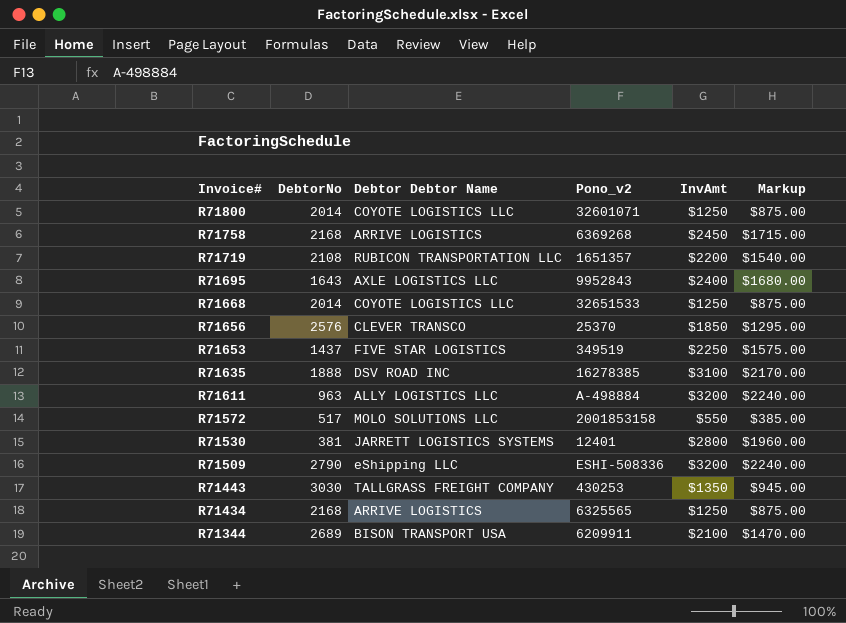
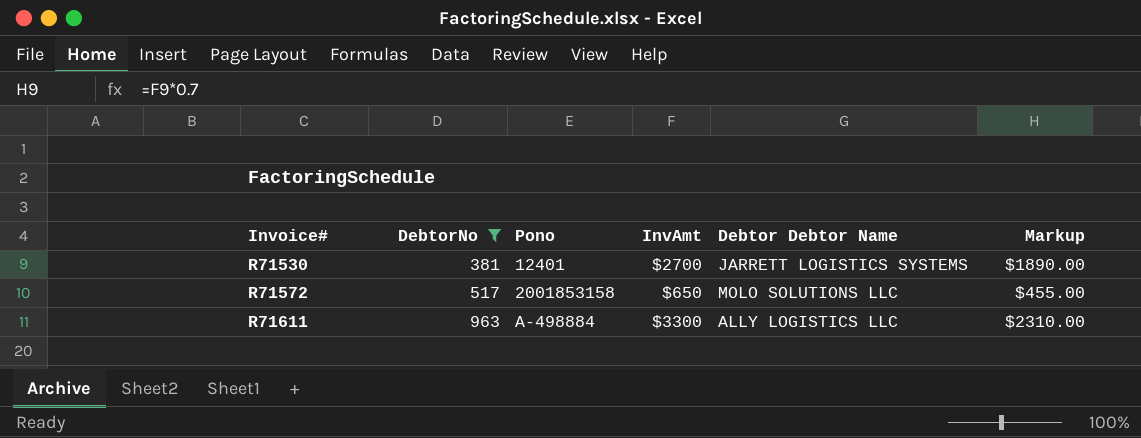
filter: none -> DebtorNo <= 963
row order: Invoice# descending -> Invoice# ascending
column name: Pono_v2 -> Pono
column Debtor Debtor Name | position: 3 -> 5
R71530 | InvAmt: $2800 -> $2700
R71530 | Markup: $1960.00 -> $1890.00
R71572 | InvAmt: $550 -> $650
R71572 | Markup: $385.00 -> $455.00
R71611 | InvAmt: $3200 -> $3300
R71611 | Markup: $2240.00 -> $2310.00

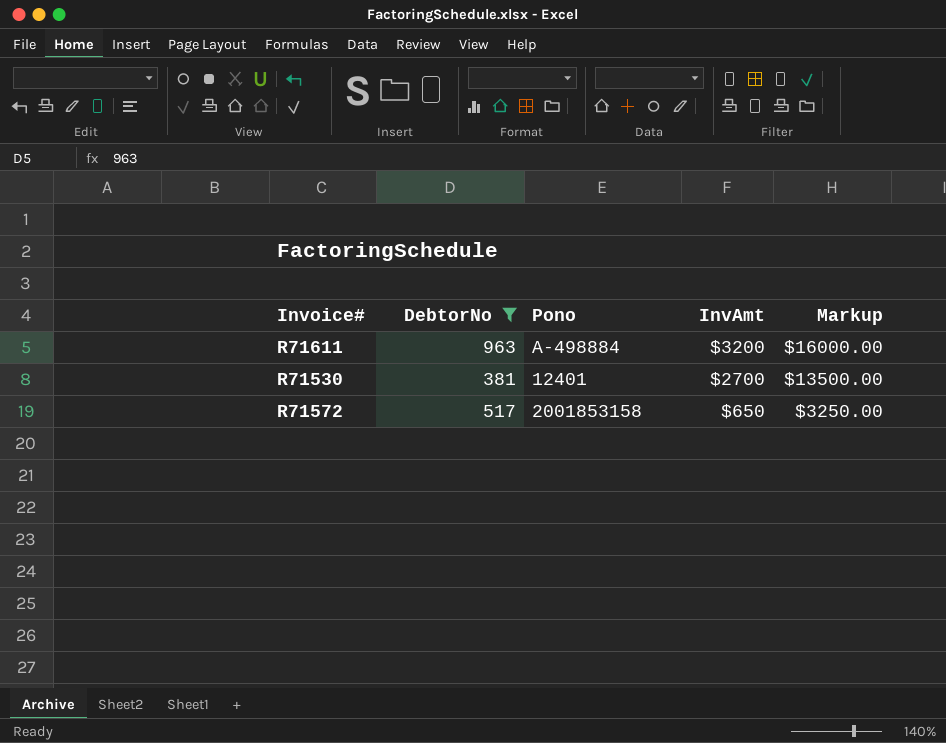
row order: Invoice# ascending -> InvAmt descending
column Debtor Debtor Name | position: 5 -> none
column Markup | formula: [InvAmt] * 0.7 -> [InvAmt] * 5
R71611 | InvAmt: $3300 -> $3200

